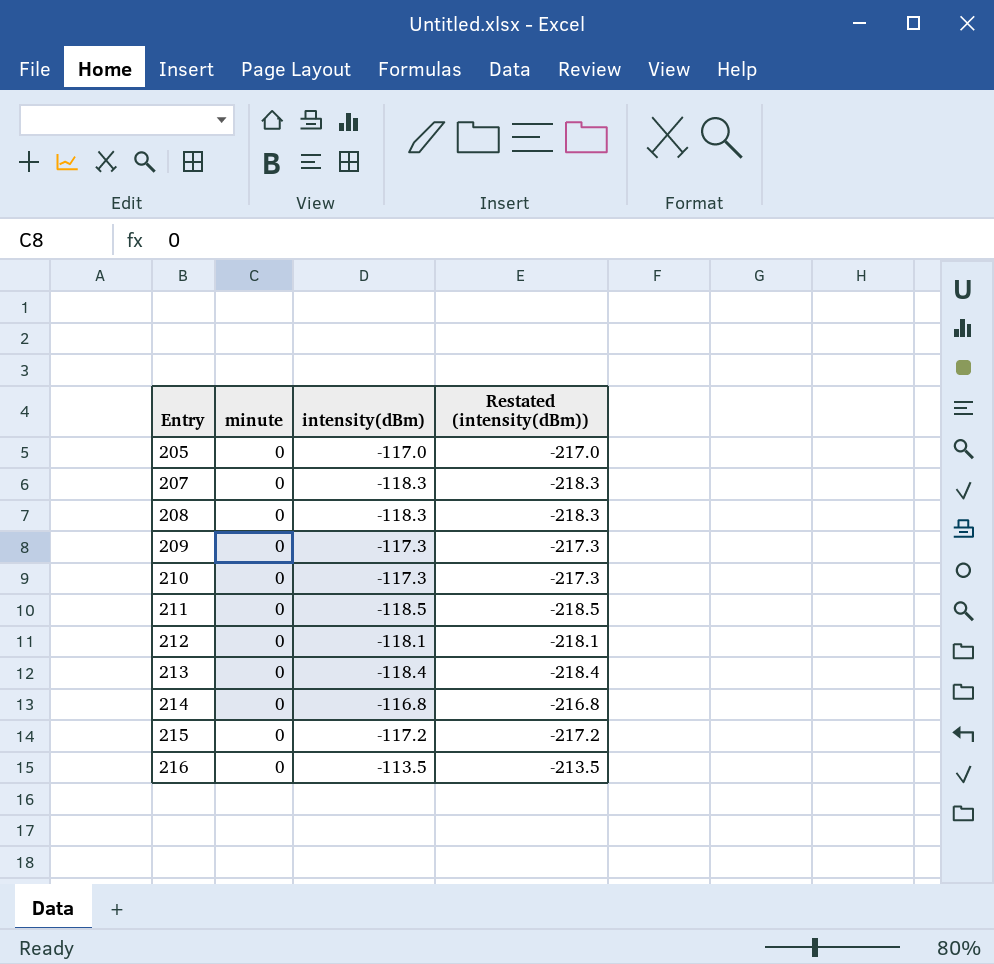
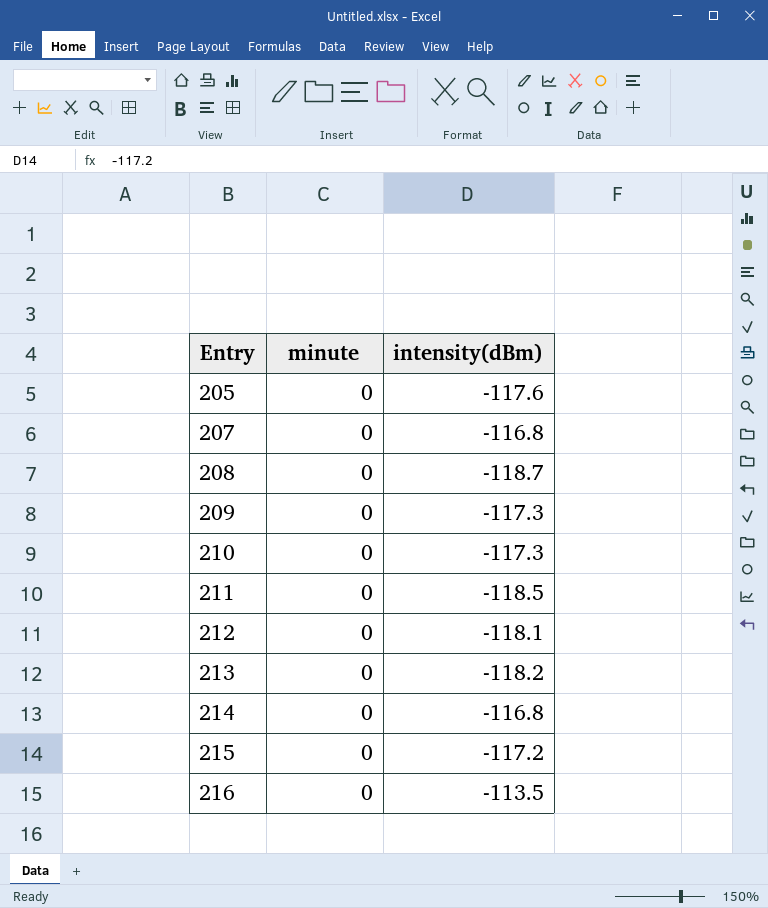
column Restated (intensity(dBm)) | formula: [intensity(dBm)] - 100 -> none
205 | intensity(dBm): -117.0 -> -117.6
207 | intensity(dBm): -118.3 -> -116.8
208 | intensity(dBm): -118.3 -> -118.7
213 | intensity(dBm): -118.4 -> -118.2

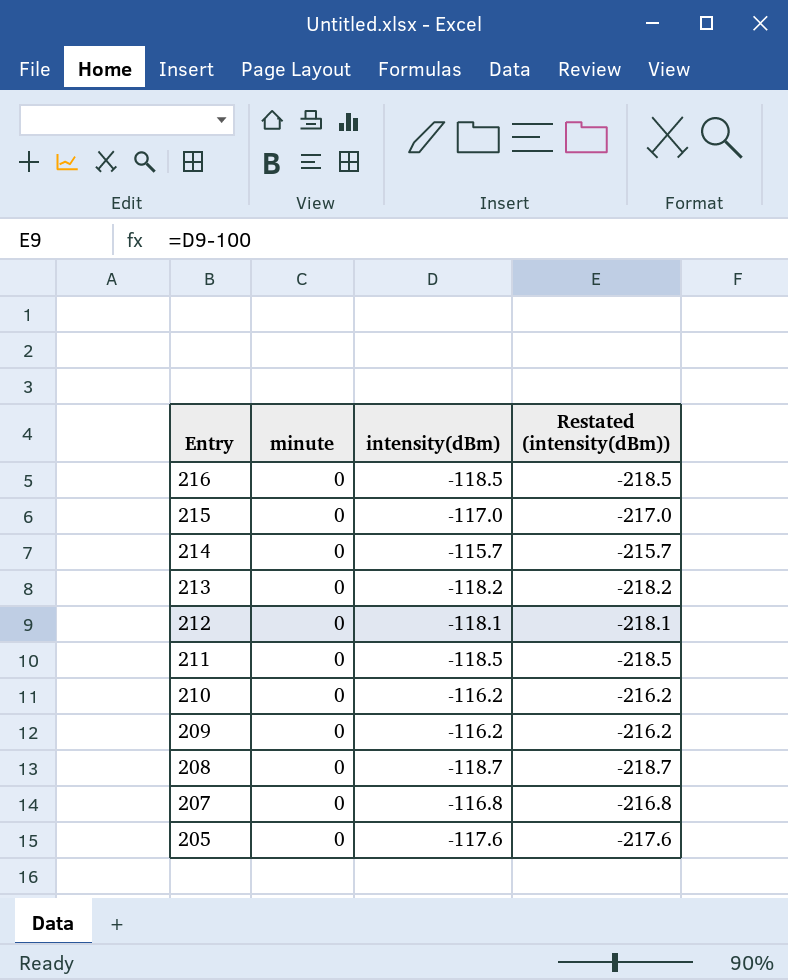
row order: Entry ascending -> Entry descending
column Restated (intensity(dBm)) | formula: none -> [intensity(dBm)] - 100
216 | intensity(dBm): -113.5 -> -118.5
215 | intensity(dBm): -117.2 -> -117.0
214 | intensity(dBm): -116.8 -> -115.7
210 | intensity(dBm): -117.3 -> -116.2
209 | intensity(dBm): -117.3 -> -116.2

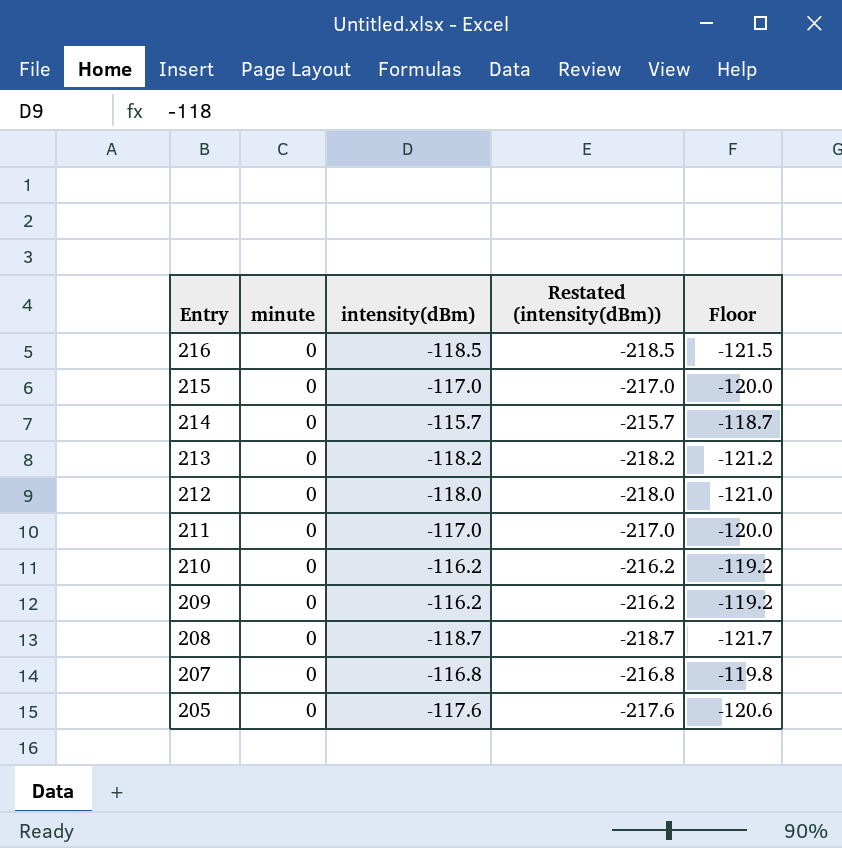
column Floor | formula: none -> [intensity(dBm)] - 3
212 | intensity(dBm): -118.1 -> -118.0
212 | Restated (intensity(dBm)): -218.1 -> -218.0
211 | intensity(dBm): -118.5 -> -117.0
211 | Restated (intensity(dBm)): -218.5 -> -217.0

